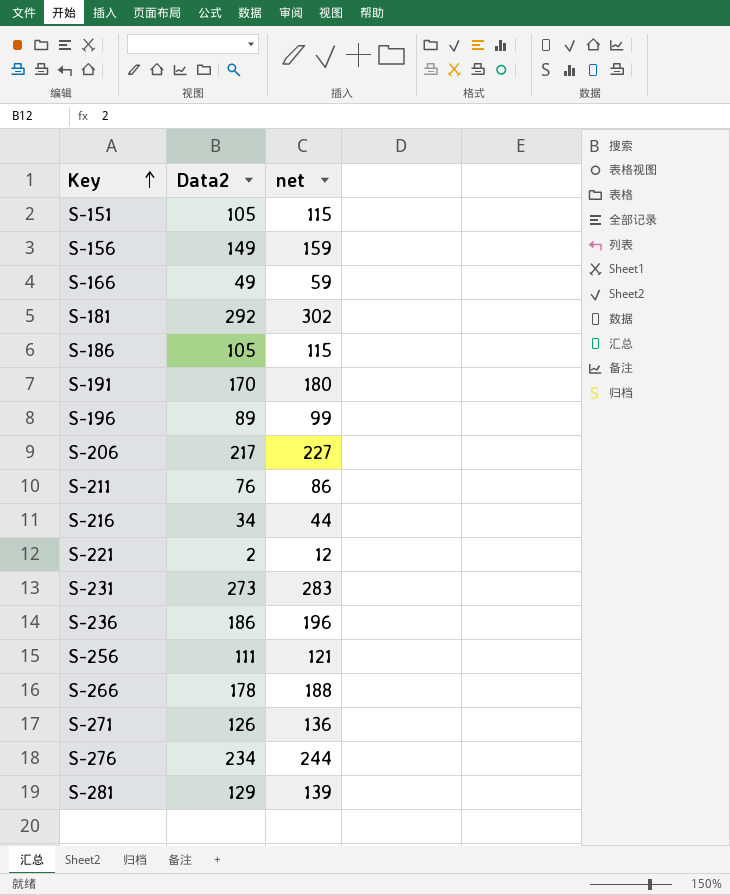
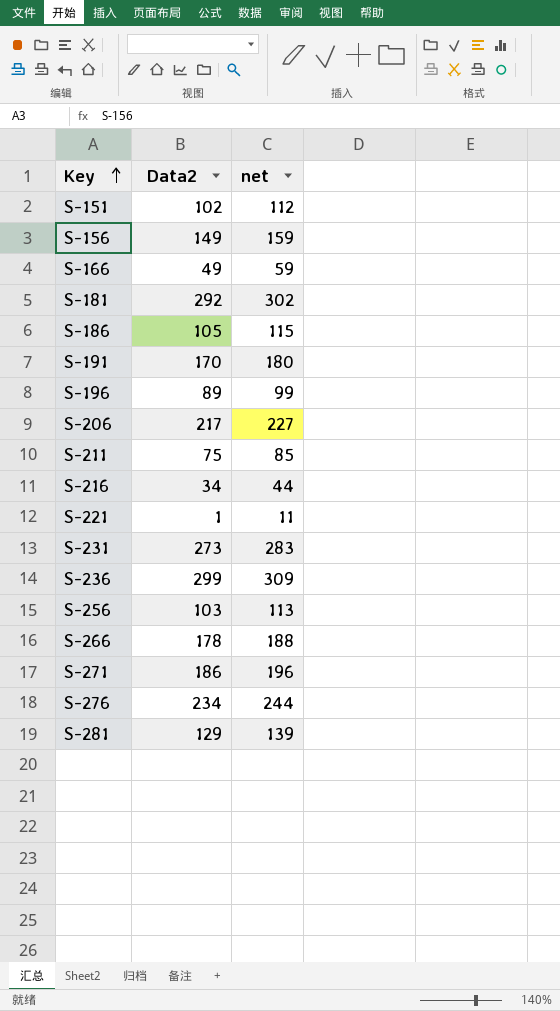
S-151 | Data2: 105 -> 102
S-151 | net: 115 -> 112
S-211 | Data2: 76 -> 75
S-211 | net: 86 -> 85
S-221 | Data2: 2 -> 1
S-221 | net: 12 -> 11
S-236 | Data2: 186 -> 299
S-236 | net: 196 -> 309
S-256 | Data2: 111 -> 103
S-256 | net: 121 -> 113
S-271 | Data2: 126 -> 186
S-271 | net: 136 -> 196

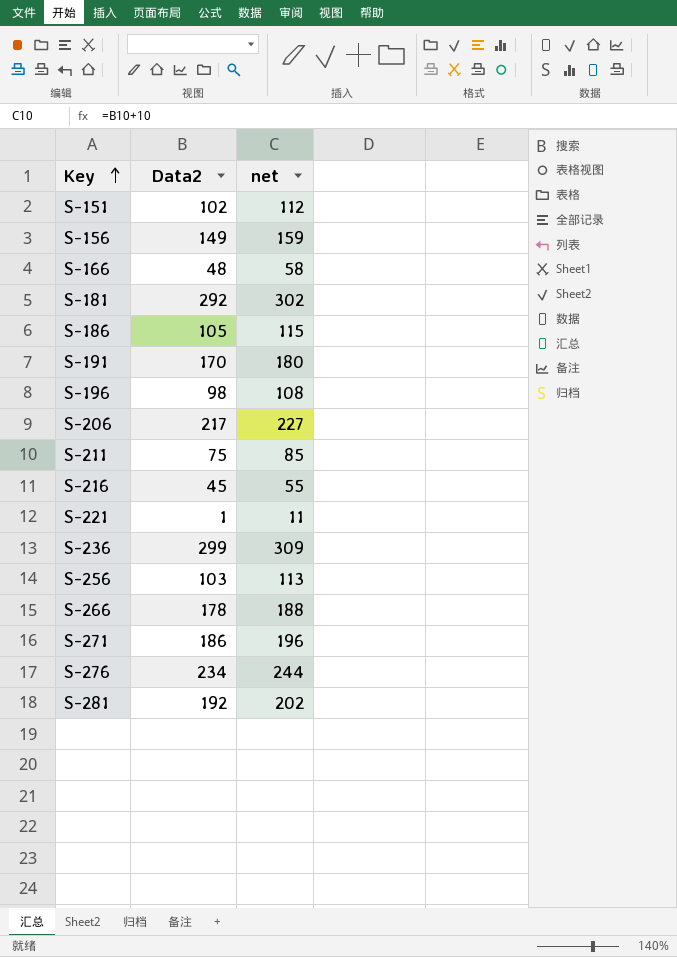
row S-231: 273 | 283 -> none
S-166 | Data2: 49 -> 48
S-166 | net: 59 -> 58
S-196 | Data2: 89 -> 98
S-196 | net: 99 -> 108
S-216 | Data2: 34 -> 45
S-216 | net: 44 -> 55
S-281 | Data2: 129 -> 192
S-281 | net: 139 -> 202

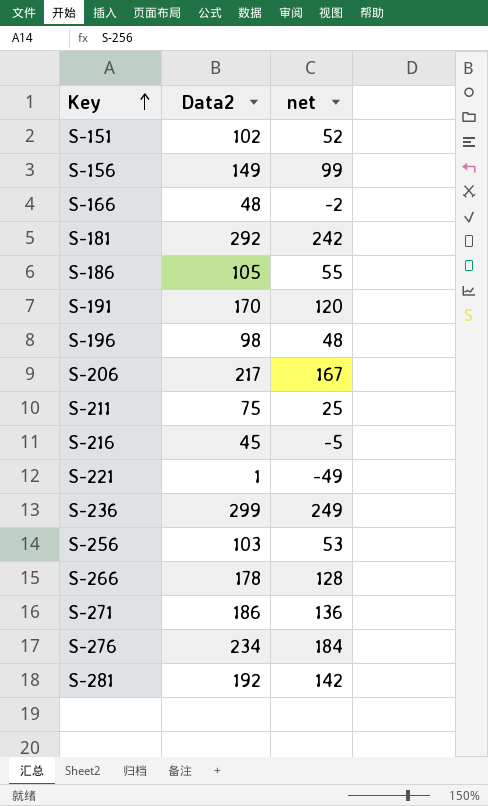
column net | formula: [Data2] + 10 -> [Data2] - 50

